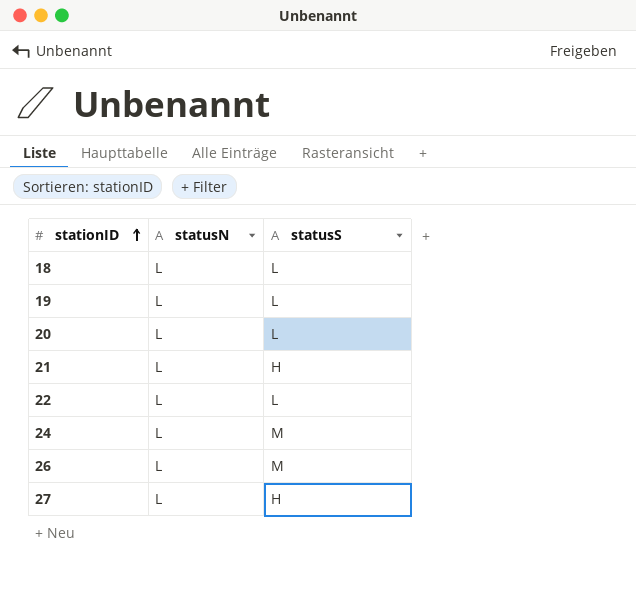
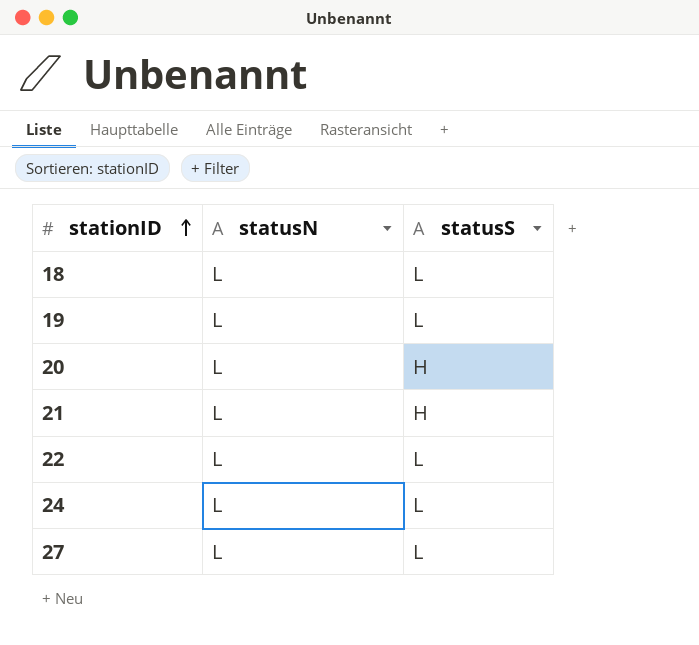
row 26: L | M -> none
20 | statusS: L -> H
24 | statusS: M -> L
27 | statusS: H -> L

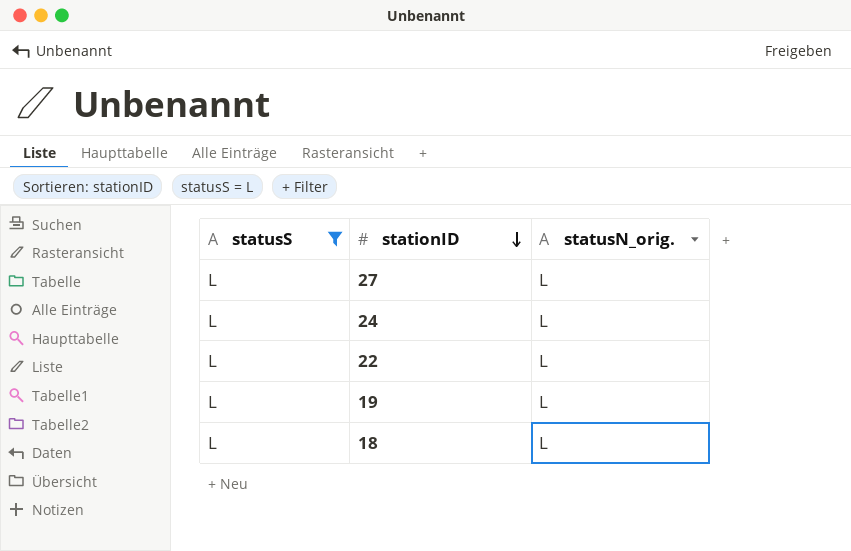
filter: none -> statusS = L
row order: stationID ascending -> stationID descending
column statusS | position: 3 -> 1
column name: statusN -> statusN_orig.

